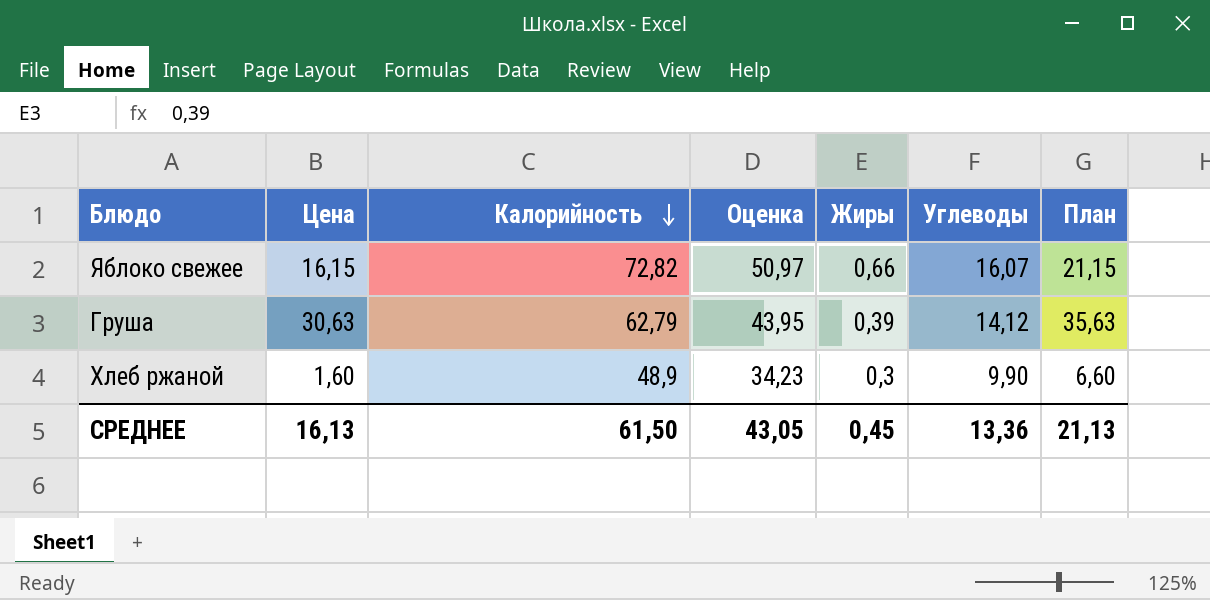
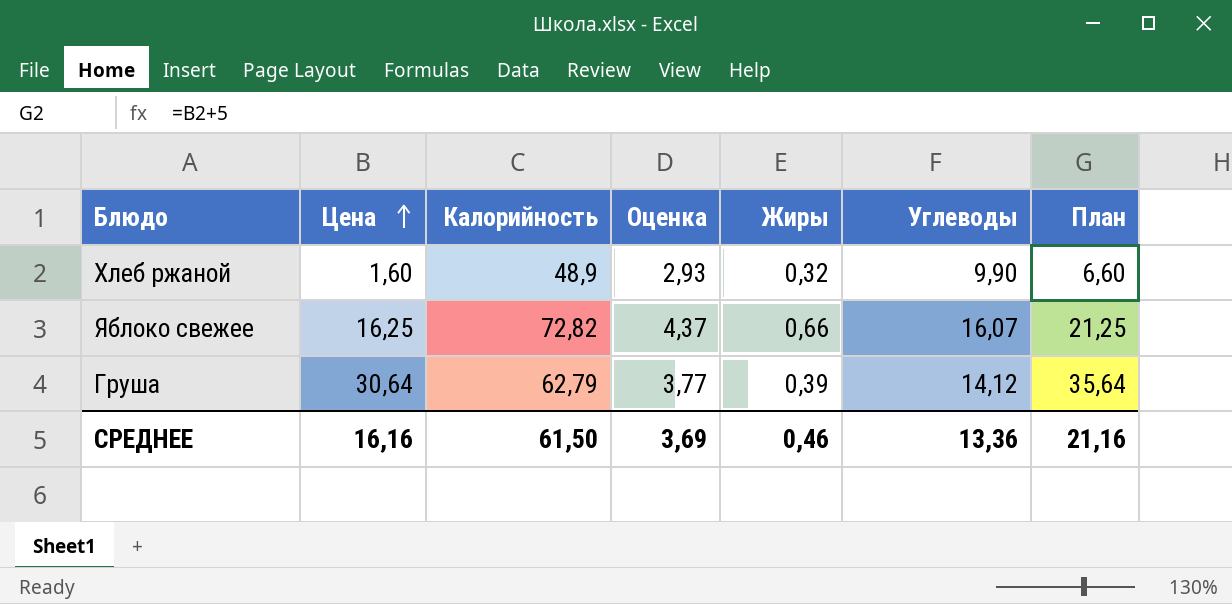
row order: Калорийность descending -> Цена ascending
column Оценка | formula: [Калорийность] * 0,7 -> [Калорийность] * 0,06
Хлеб ржаной | Жиры: 0,3 -> 0,32
Яблоко свежее | Цена: 16,15 -> 16,25
Яблоко свежее | План: 21,15 -> 21,25
Груша | Цена: 30,63 -> 30,64
Груша | План: 35,63 -> 35,64
СРЕДНЕЕ | Цена: 16,13 -> 16,16
СРЕДНЕЕ | Оценка: 43,05 -> 3,69
СРЕДНЕЕ | Жиры: 0,45 -> 0,46
СРЕДНЕЕ | План: 21,13 -> 21,16

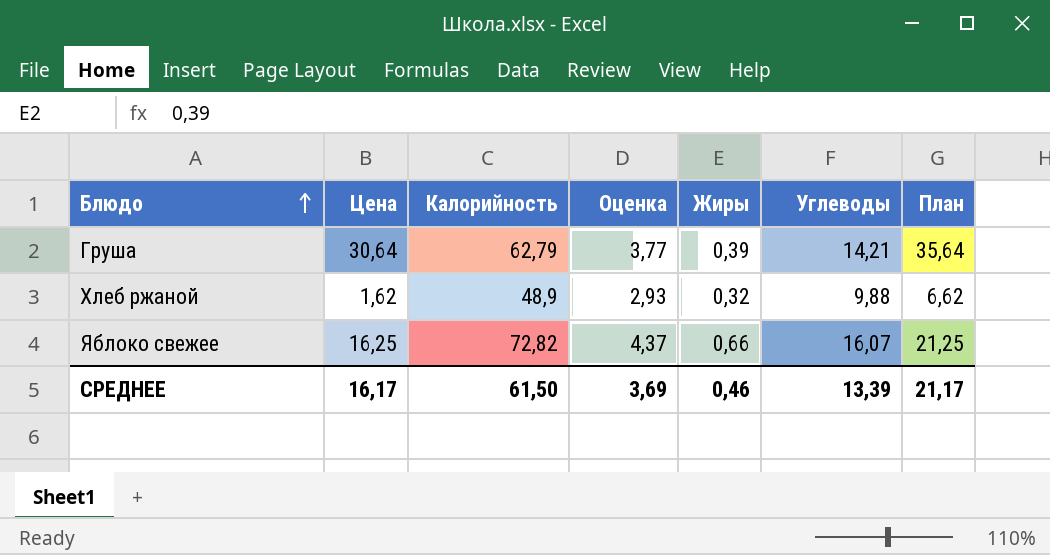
row order: Цена ascending -> Блюдо ascending
Груша | Углеводы: 14,12 -> 14,21
Хлеб ржаной | Цена: 1,60 -> 1,62
Хлеб ржаной | Углеводы: 9,90 -> 9,88
Хлеб ржаной | План: 6,60 -> 6,62
СРЕДНЕЕ | Цена: 16,16 -> 16,17
СРЕДНЕЕ | Углеводы: 13,36 -> 13,39
СРЕДНЕЕ | План: 21,16 -> 21,17

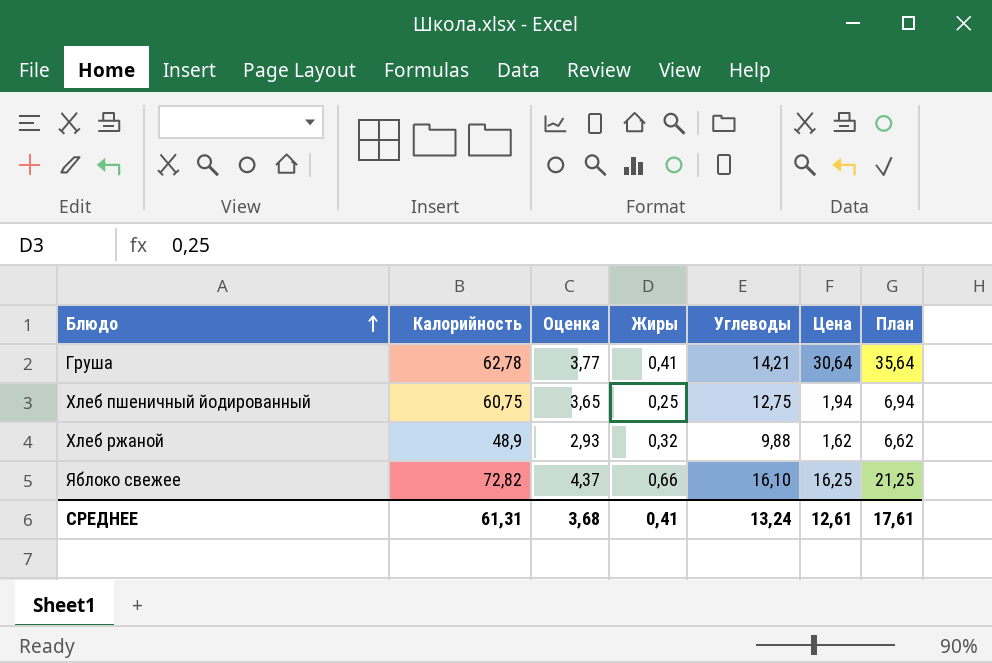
column Цена | position: 2 -> 6
Груша | Калорийность: 62,79 -> 62,78
Груша | Жиры: 0,39 -> 0,41
row Хлеб пшеничный йодированный: none -> 60,75 | 3,65 | 0,25 | 12,75 | 1,94 | 6,94
Яблоко свежее | Углеводы: 16,07 -> 16,10
СРЕДНЕЕ | Калорийность: 61,50 -> 61,31
СРЕДНЕЕ | Оценка: 3,69 -> 3,68
СРЕДНЕЕ | Жиры: 0,46 -> 0,41
СРЕДНЕЕ | Углеводы: 13,39 -> 13,24
СРЕДНЕЕ | Цена: 16,17 -> 12,61
СРЕДНЕЕ | План: 21,17 -> 17,61

